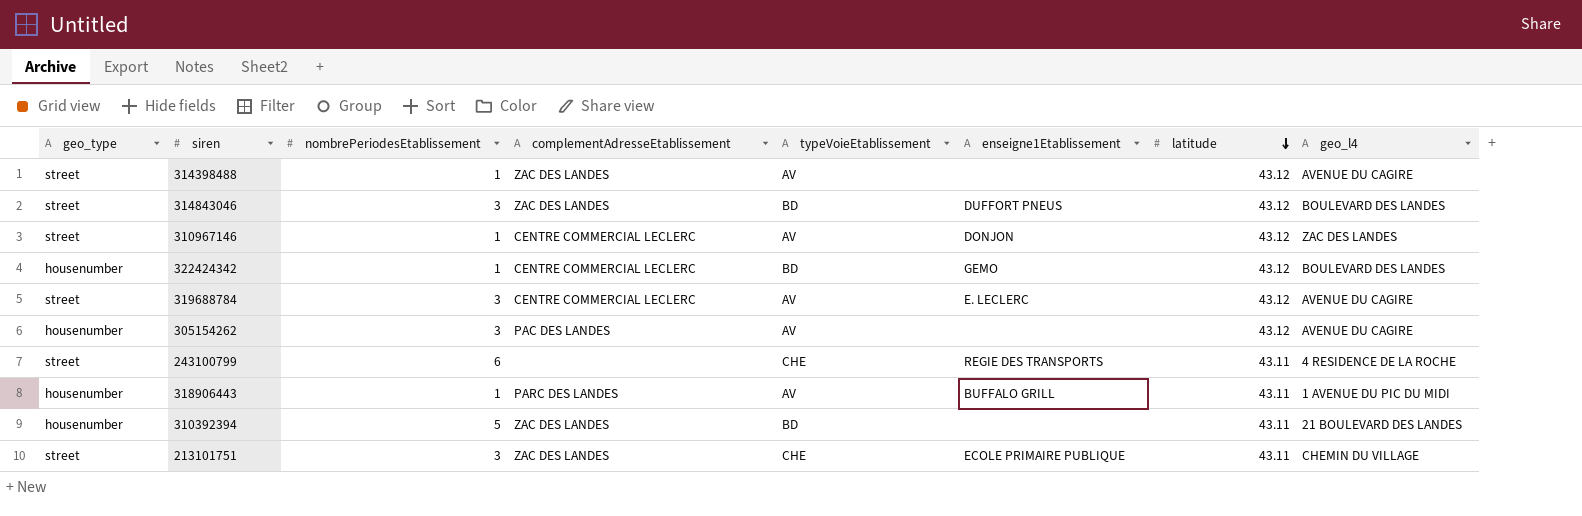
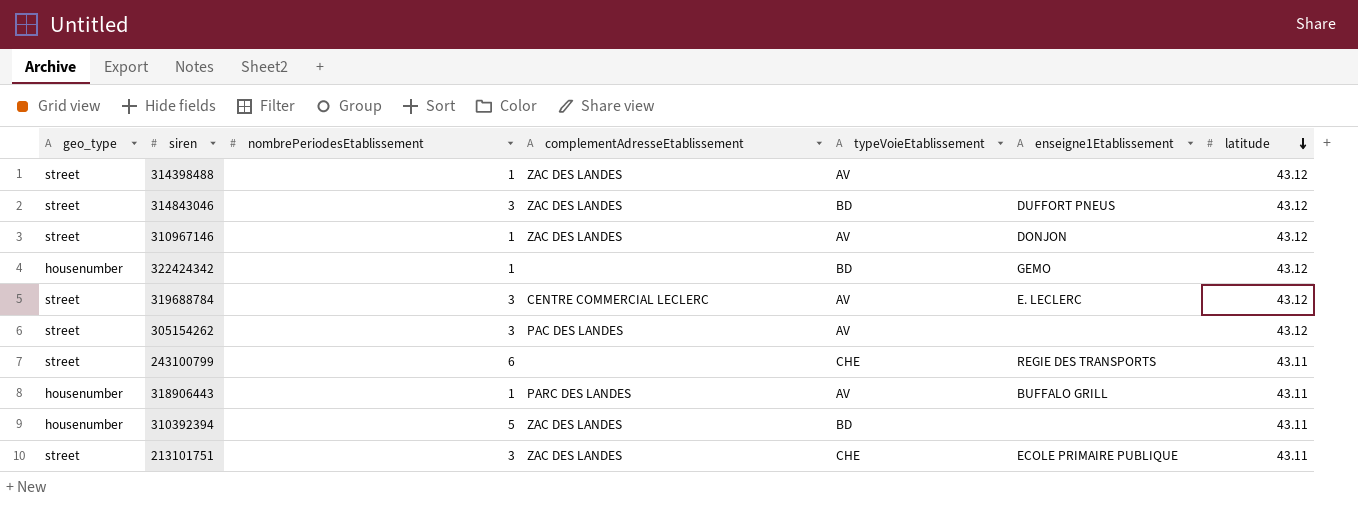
column geo_l4 | position: 8 -> none
310967146 | complementAdresseEtablissement: CENTRE COMMERCIAL LECLERC -> ZAC DES LANDES
322424342 | complementAdresseEtablissement: CENTRE COMMERCIAL LECLERC -> none
305154262 | geo_type: housenumber -> street

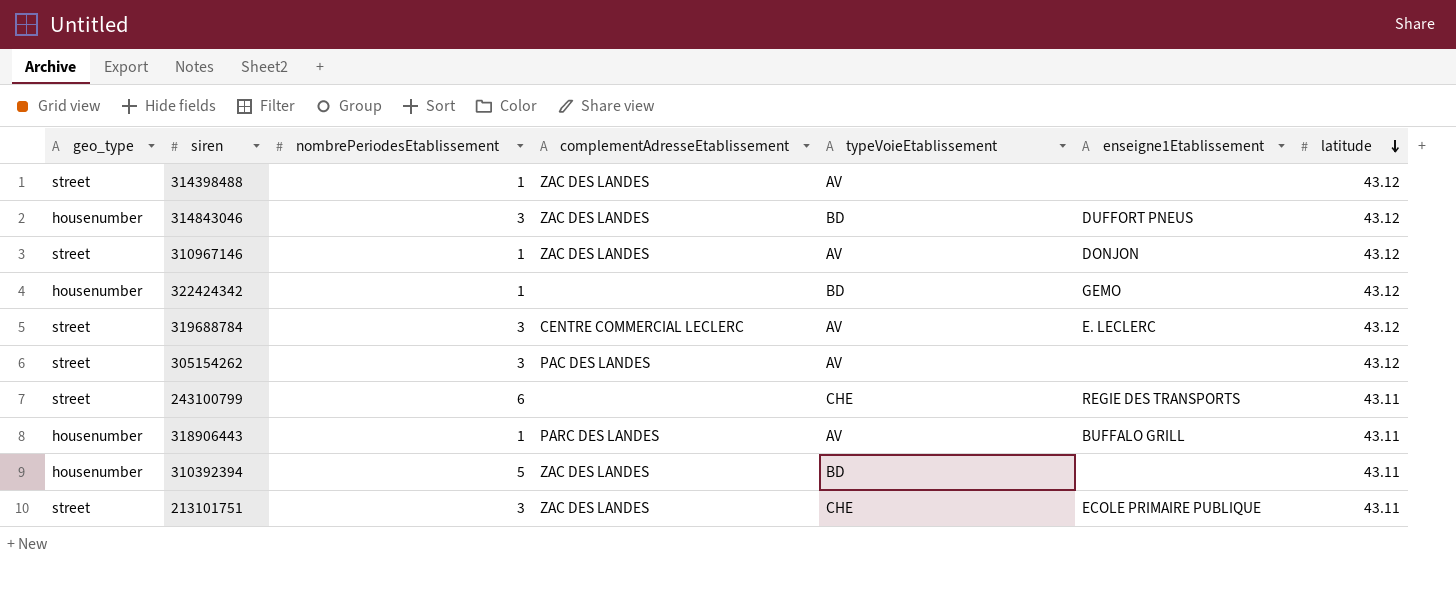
314843046 | geo_type: street -> housenumber

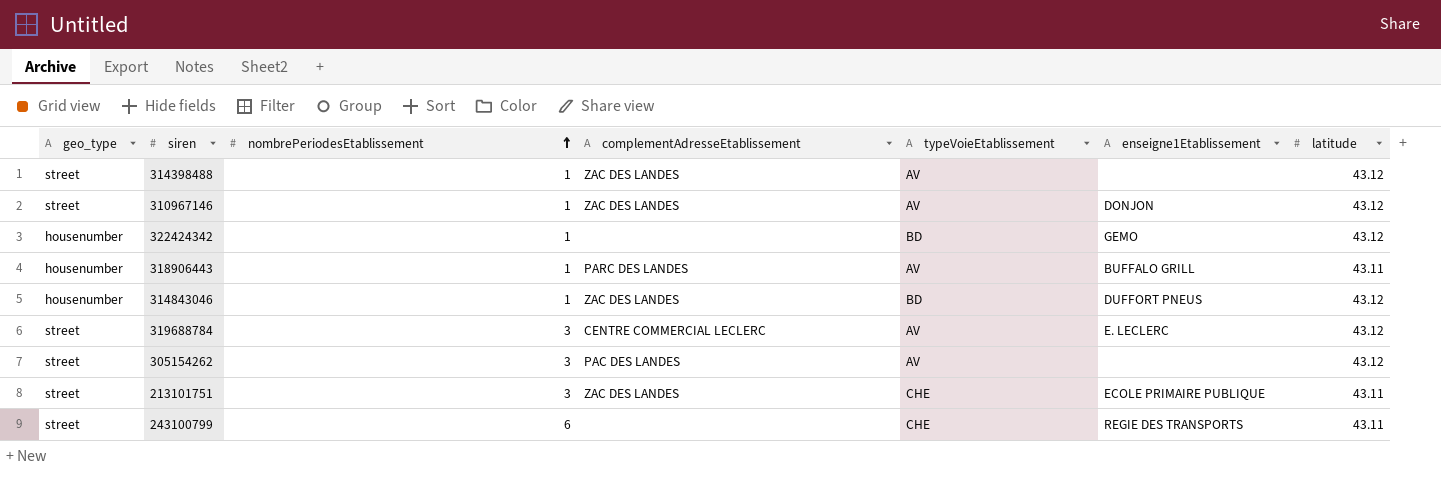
row order: latitude descending -> nombrePeriodesEtablissement ascending
row 310392394: housenumber | 5 | ZAC DES LANDES | BD | none | 43.11 -> none
314843046 | nombrePeriodesEtablissement: 3 -> 1

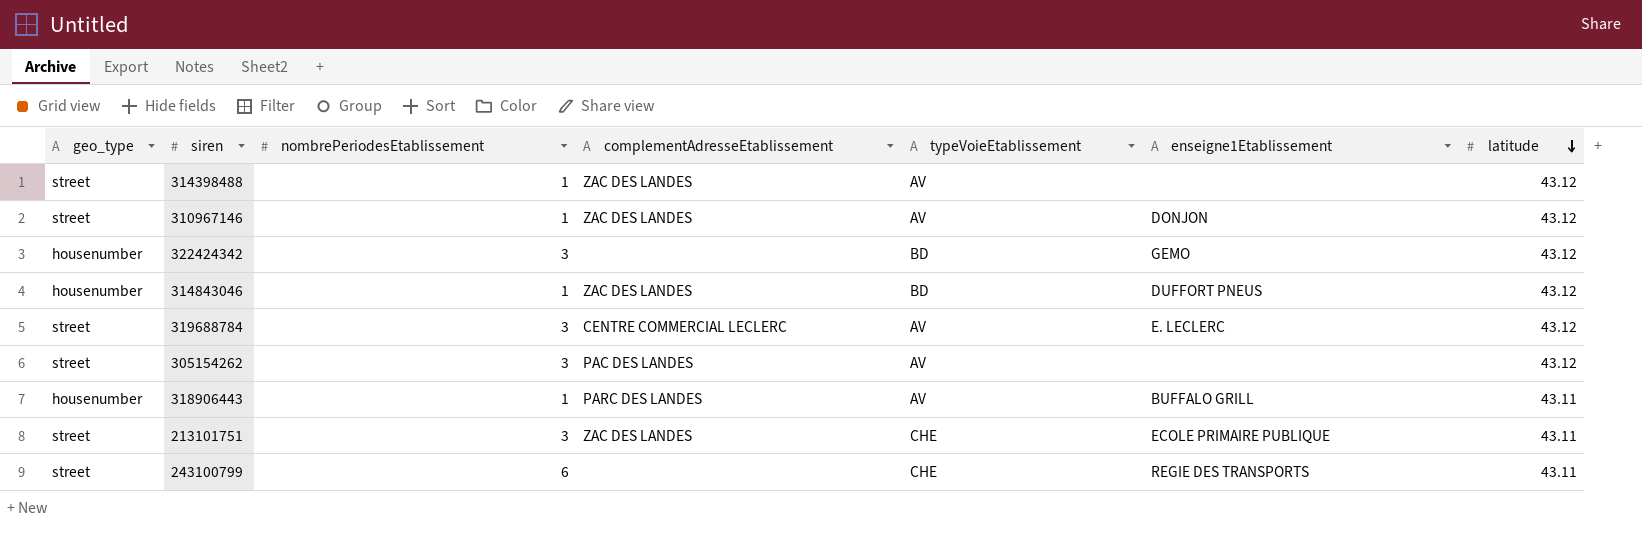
row order: nombrePeriodesEtablissement ascending -> latitude descending
322424342 | nombrePeriodesEtablissement: 1 -> 3

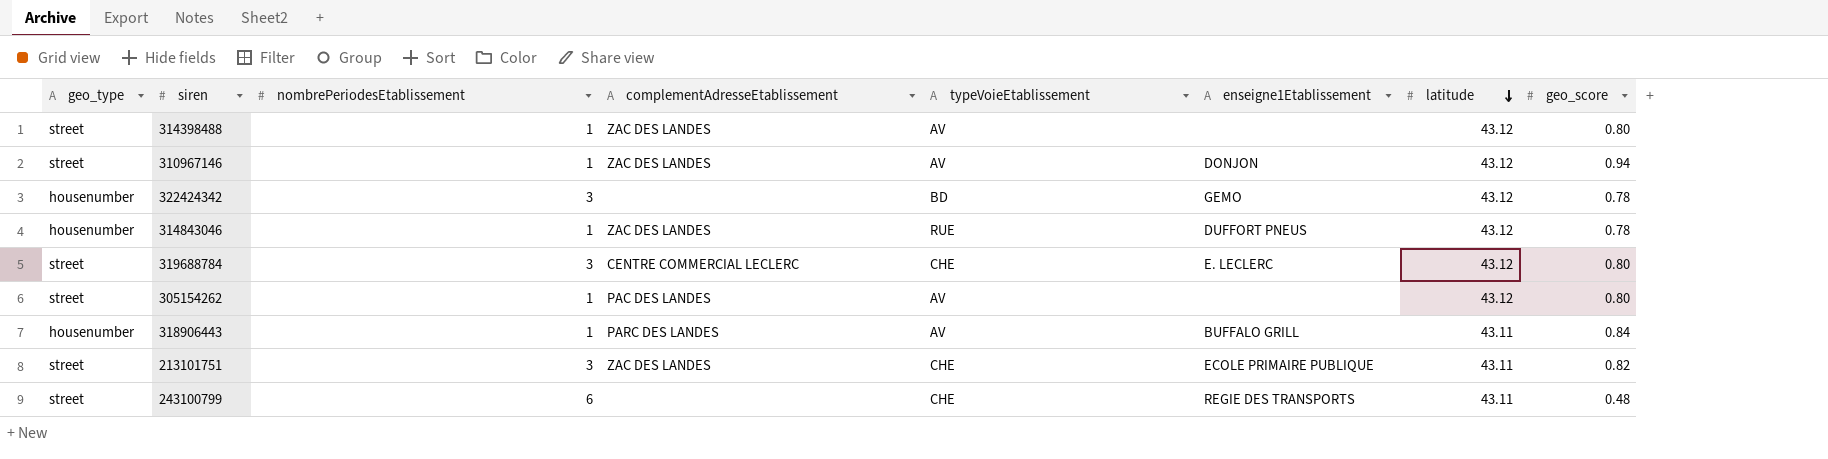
column geo_score | position: none -> 8
314843046 | typeVoieEtablissement: BD -> RUE
319688784 | typeVoieEtablissement: AV -> CHE
305154262 | nombrePeriodesEtablissement: 3 -> 1

